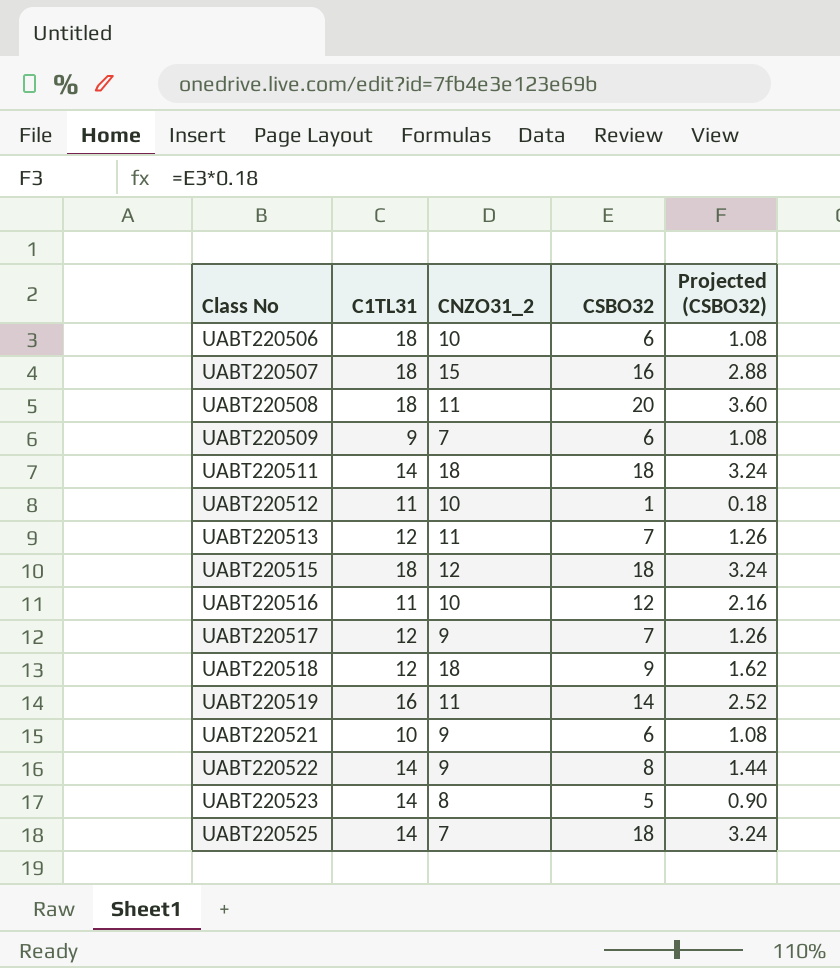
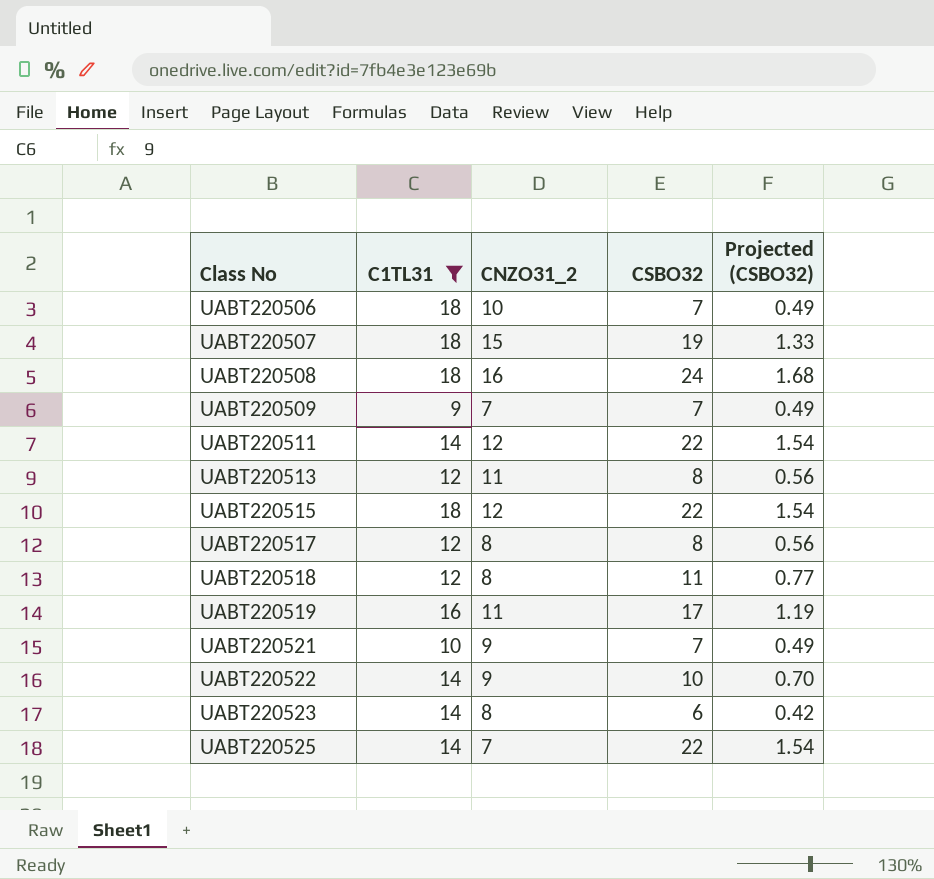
filter: none -> C1TL31 != 11
column Projected (CSBO32) | formula: [CSBO32] * 0.18 -> [CSBO32] * 0.07
UABT220506 | CSBO32: 6 -> 7
UABT220507 | CSBO32: 16 -> 19
UABT220508 | CNZO31_2: 11 -> 16
UABT220508 | CSBO32: 20 -> 24
UABT220509 | CSBO32: 6 -> 7
UABT220511 | CNZO31_2: 18 -> 12
UABT220511 | CSBO32: 18 -> 22
UABT220513 | CSBO32: 7 -> 8
UABT220515 | CSBO32: 18 -> 22
UABT220517 | CNZO31_2: 9 -> 8
UABT220517 | CSBO32: 7 -> 8
UABT220518 | CNZO31_2: 18 -> 8
UABT220518 | CSBO32: 9 -> 11
UABT220519 | CSBO32: 14 -> 17
UABT220521 | CSBO32: 6 -> 7
UABT220522 | CSBO32: 8 -> 10
UABT220523 | CSBO32: 5 -> 6
UABT220525 | CSBO32: 18 -> 22

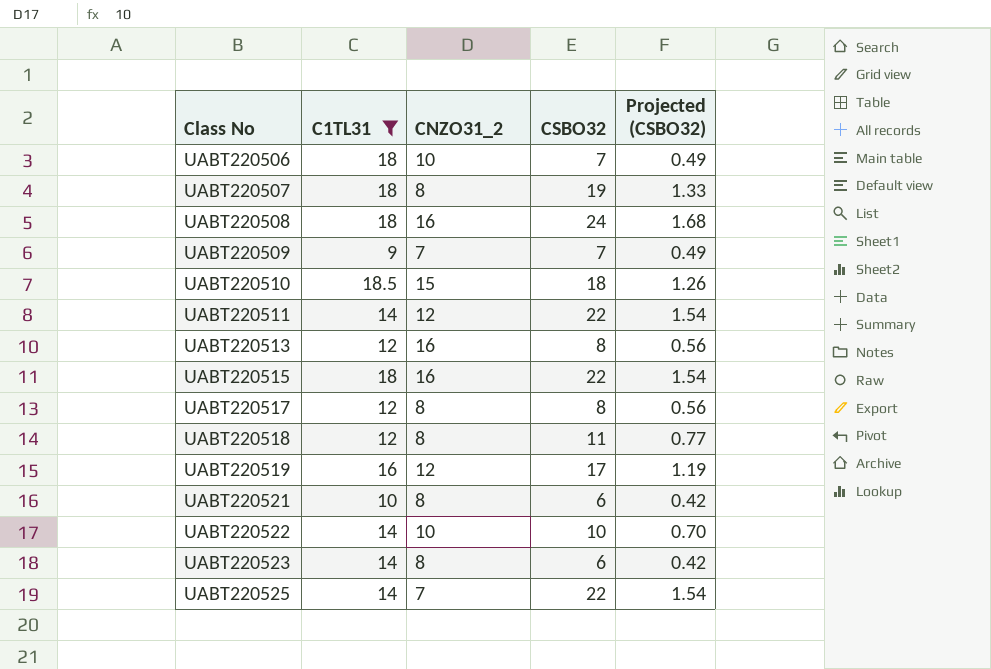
UABT220507 | CNZO31_2: 15 -> 8
row UABT220510: none -> 18.5 | 15 | 18 | 1.26
UABT220513 | CNZO31_2: 11 -> 16
UABT220515 | CNZO31_2: 12 -> 16
UABT220519 | CNZO31_2: 11 -> 12
UABT220521 | CNZO31_2: 9 -> 8
UABT220521 | CSBO32: 7 -> 6
UABT220521 | Projected (CSBO32): 0.49 -> 0.42
UABT220522 | CNZO31_2: 9 -> 10

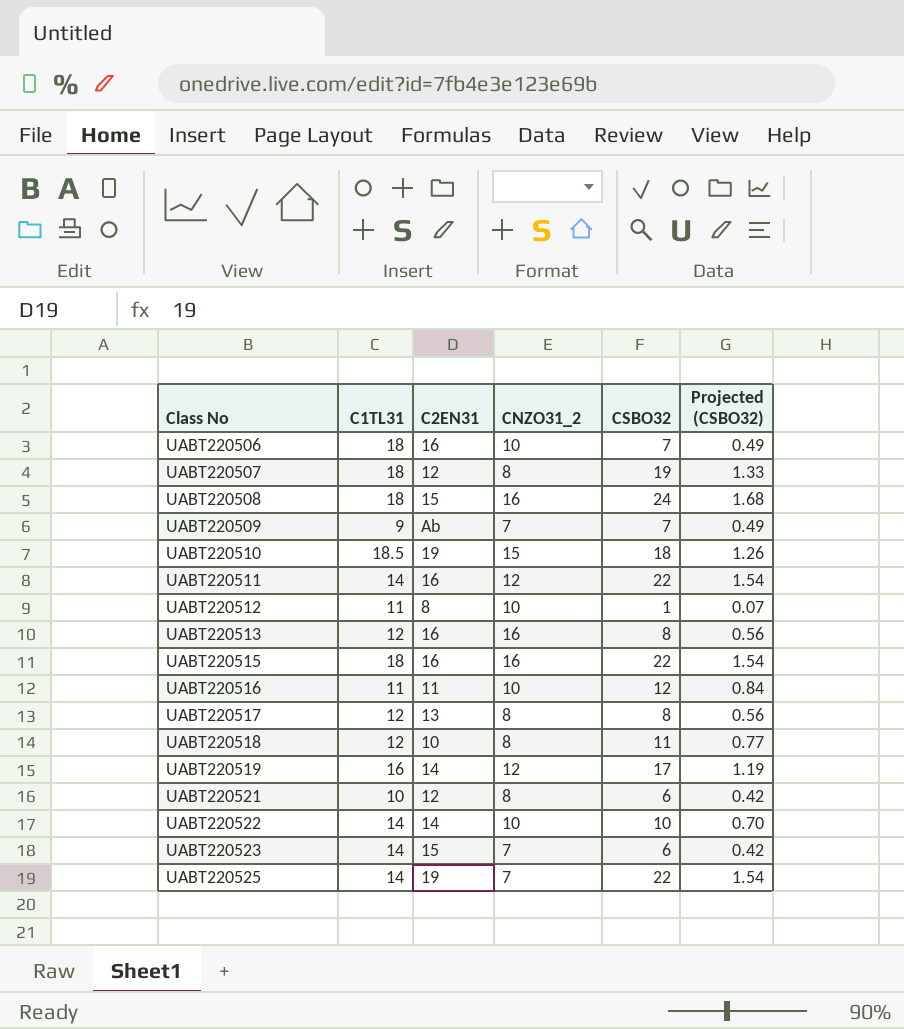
filter: C1TL31 != 11 -> none
column C2EN31 | position: none -> 3
UABT220523 | CNZO31_2: 8 -> 7

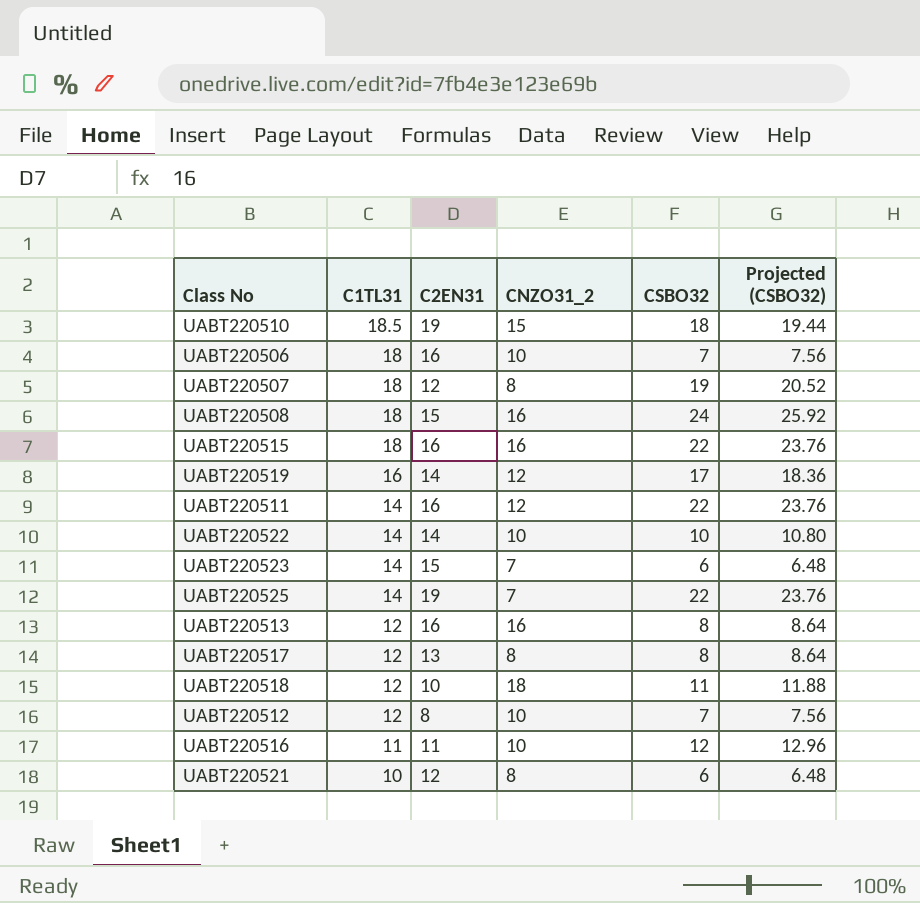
row order: Class No ascending -> C1TL31 descending
column Projected (CSBO32) | formula: [CSBO32] * 0.07 -> [CSBO32] * 1.08
row UABT220509: 9 | Ab | 7 | 7 | 0.49 -> none
UABT220518 | CNZO31_2: 8 -> 18
UABT220512 | C1TL31: 11 -> 12
UABT220512 | CSBO32: 1 -> 7

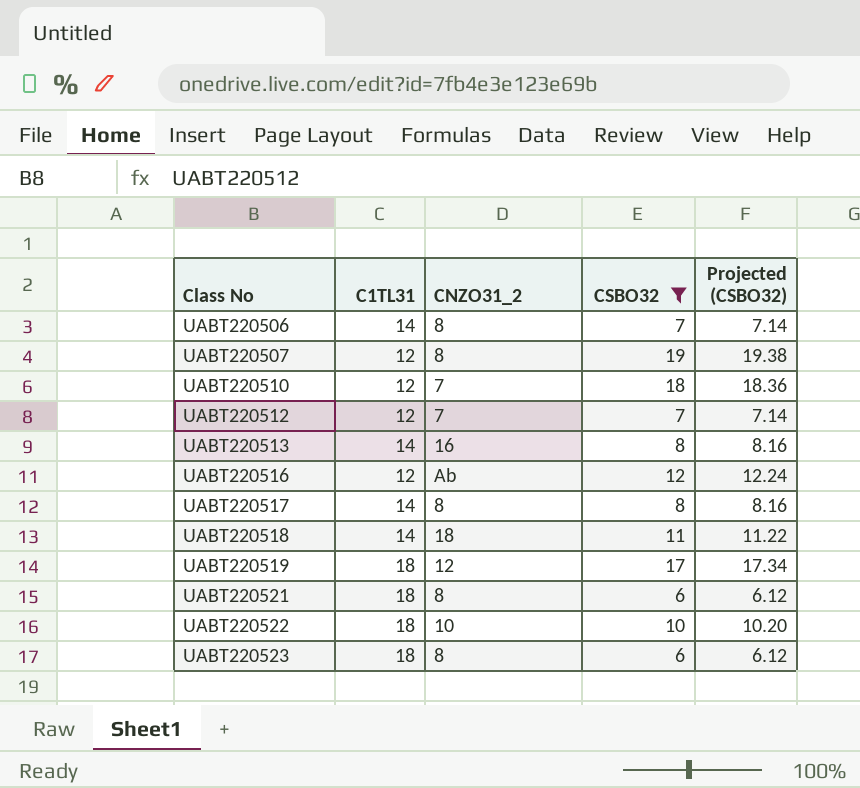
filter: none -> CSBO32 <= 19
row order: C1TL31 descending -> Class No ascending
column C2EN31 | position: 3 -> none
column Projected (CSBO32) | formula: [CSBO32] * 1.08 -> [CSBO32] * 1.02
UABT220506 | C1TL31: 18 -> 14
UABT220506 | CNZO31_2: 10 -> 8
UABT220507 | C1TL31: 18 -> 12
UABT220510 | C1TL31: 18.5 -> 12
UABT220510 | CNZO31_2: 15 -> 7
UABT220512 | CNZO31_2: 10 -> 7
UABT220513 | C1TL31: 12 -> 14
UABT220516 | C1TL31: 11 -> 12
UABT220516 | CNZO31_2: 10 -> Ab
UABT220517 | C1TL31: 12 -> 14
UABT220518 | C1TL31: 12 -> 14
UABT220519 | C1TL31: 16 -> 18
UABT220521 | C1TL31: 10 -> 18
UABT220522 | C1TL31: 14 -> 18
UABT220523 | C1TL31: 14 -> 18
UABT220523 | CNZO31_2: 7 -> 8

